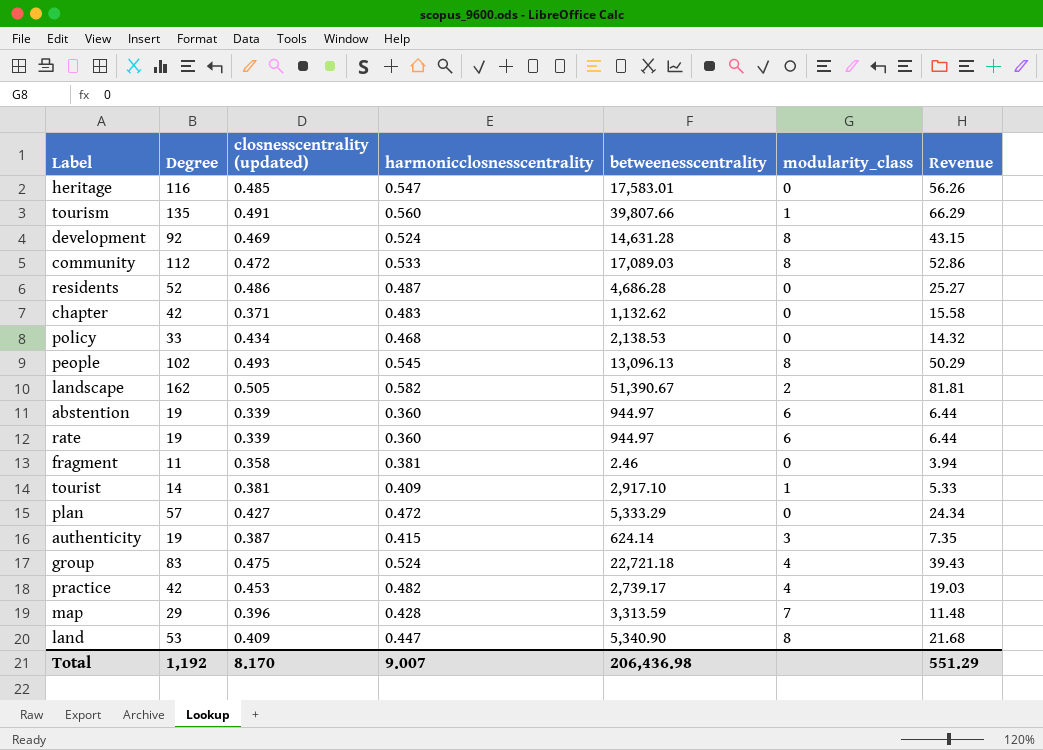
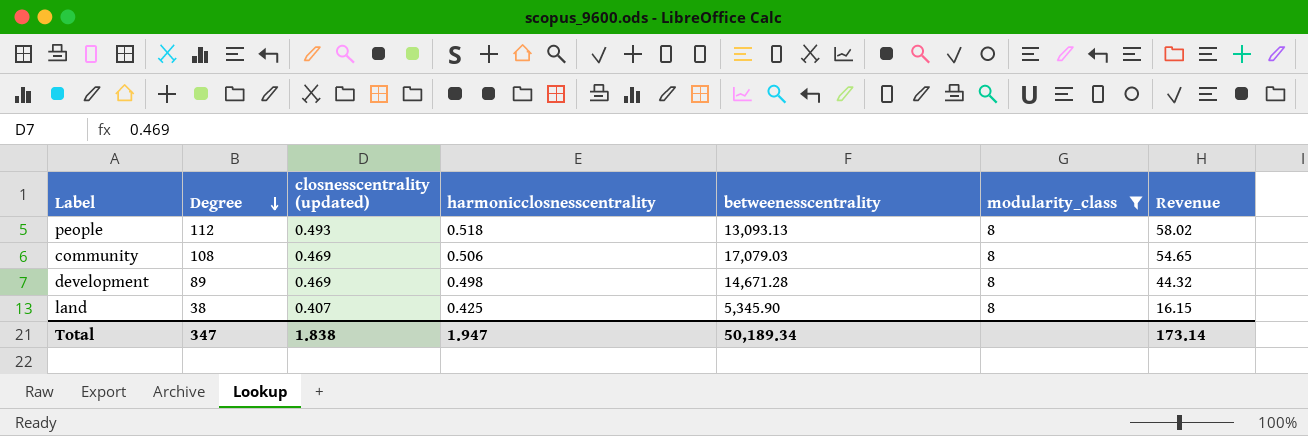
filter: none -> modularity_class = 8
row order: none -> Degree descending
column Revenue | formula: [Degree] * [closnesscentrality (updated)] -> [Degree] * [harmonicclosnesscentrality]
people | Degree: 102 -> 112
people | harmonicclosnesscentrality: 0.545 -> 0.518
people | betweenesscentrality: 13,096.13 -> 13,093.13
community | Degree: 112 -> 108
community | closnesscentrality (updated): 0.472 -> 0.469
community | harmonicclosnesscentrality: 0.533 -> 0.506
community | betweenesscentrality: 17,089.03 -> 17,079.03
development | Degree: 92 -> 89
development | harmonicclosnesscentrality: 0.524 -> 0.498
development | betweenesscentrality: 14,631.28 -> 14,671.28
land | Degree: 53 -> 38
land | closnesscentrality (updated): 0.409 -> 0.407
land | harmonicclosnesscentrality: 0.447 -> 0.425
land | betweenesscentrality: 5,340.90 -> 5,345.90
Total | Degree: 1,192 -> 347
Total | closnesscentrality (updated): 8.170 -> 1.838
Total | harmonicclosnesscentrality: 9.007 -> 1.947
Total | betweenesscentrality: 206,436.98 -> 50,189.34
Total | Revenue: 551.29 -> 173.14

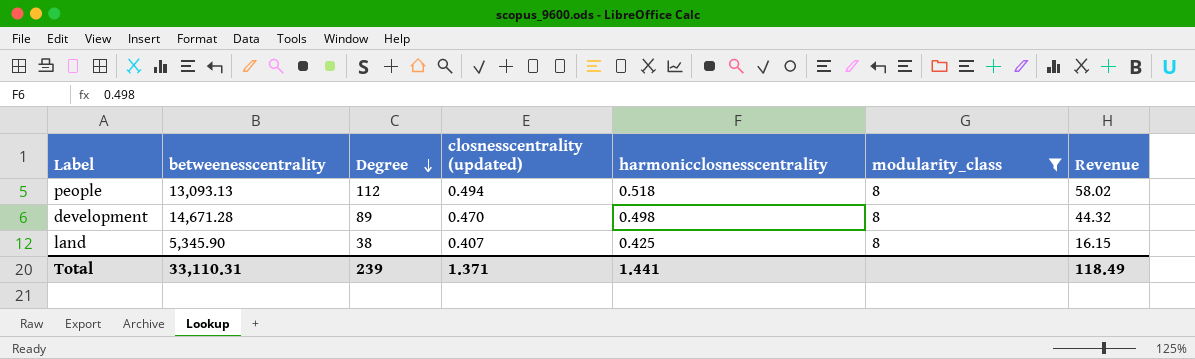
column betweenesscentrality | position: 5 -> 2
row community: 108 | 0.469 | 0.506 | 17,079.03 | 8 | 54.65 -> none
people | closnesscentrality (updated): 0.493 -> 0.494
development | closnesscentrality (updated): 0.469 -> 0.470
Total | betweenesscentrality: 50,189.34 -> 33,110.31
Total | Degree: 347 -> 239
Total | closnesscentrality (updated): 1.838 -> 1.371
Total | harmonicclosnesscentrality: 1.947 -> 1.441
Total | Revenue: 173.14 -> 118.49

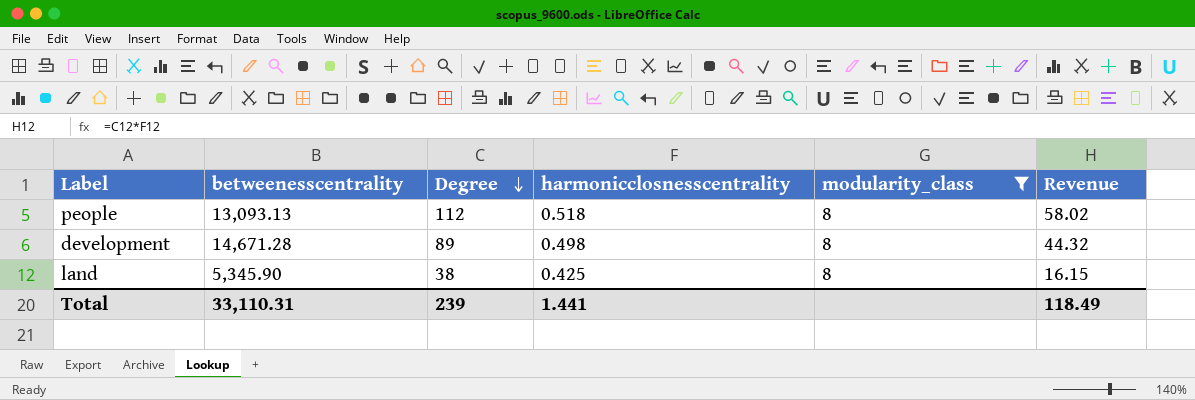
column closnesscentrality (updated) | position: 4 -> none

